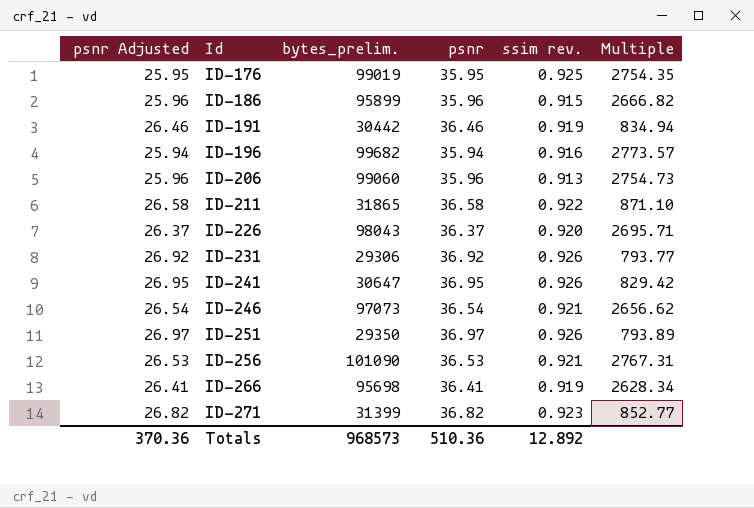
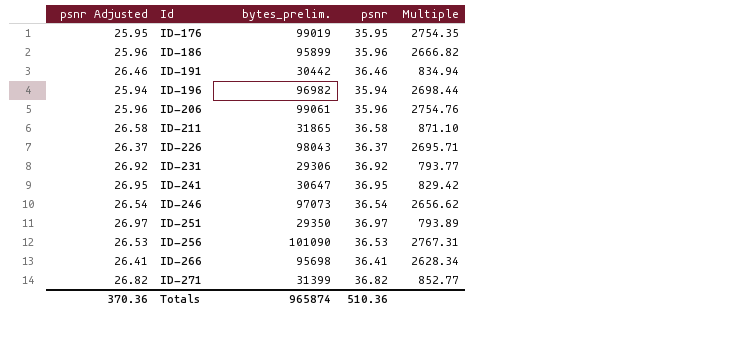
column ssim rev. | position: 5 -> none
ID-196 | bytes_prelim.: 99682 -> 96982
ID-196 | Multiple: 2773.57 -> 2698.44
ID-206 | bytes_prelim.: 99060 -> 99061
ID-206 | Multiple: 2754.73 -> 2754.76
Totals | bytes_prelim.: 968573 -> 965874

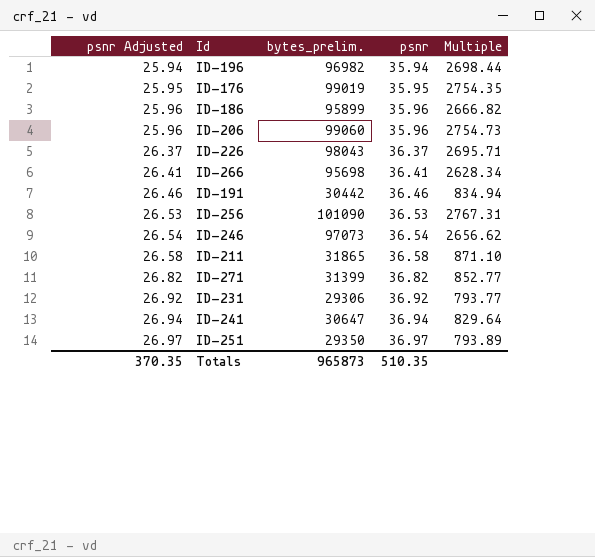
row order: Id ascending -> psnr Adjusted ascending
ID-206 | bytes_prelim.: 99061 -> 99060
ID-206 | Multiple: 2754.76 -> 2754.73
ID-241 | psnr Adjusted: 26.95 -> 26.94
ID-241 | psnr: 36.95 -> 36.94
ID-241 | Multiple: 829.42 -> 829.64
Totals | psnr Adjusted: 370.36 -> 370.35
Totals | bytes_prelim.: 965874 -> 965873
Totals | psnr: 510.36 -> 510.35

